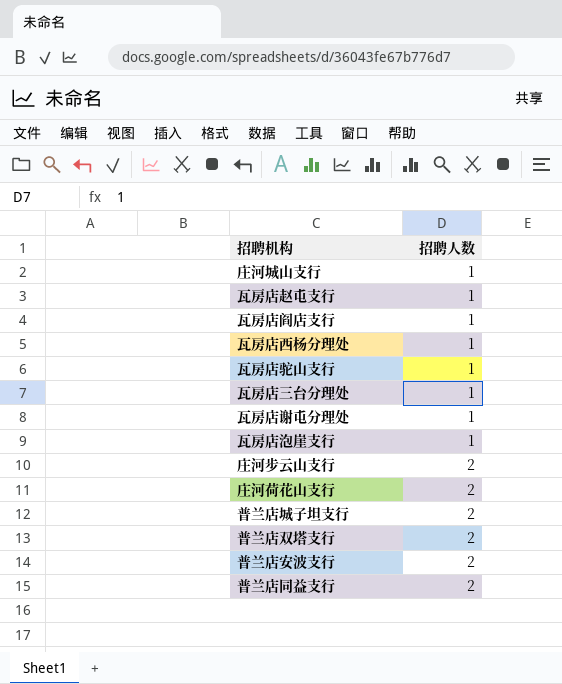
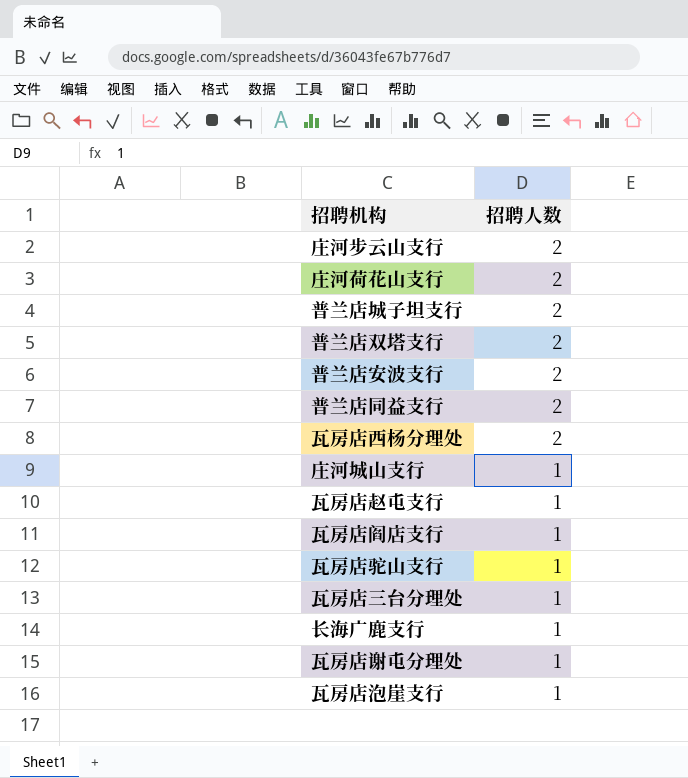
row order: 招聘人数 ascending -> 招聘人数 descending
瓦房店西杨分理处 | 招聘人数: 1 -> 2
row 长海广鹿支行: none -> 1

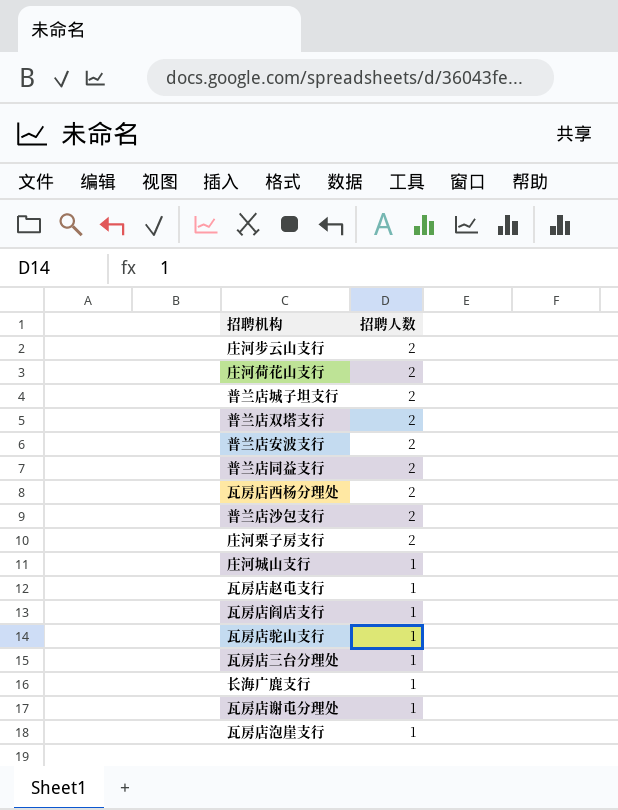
row 普兰店沙包支行: none -> 2
row 庄河栗子房支行: none -> 2

